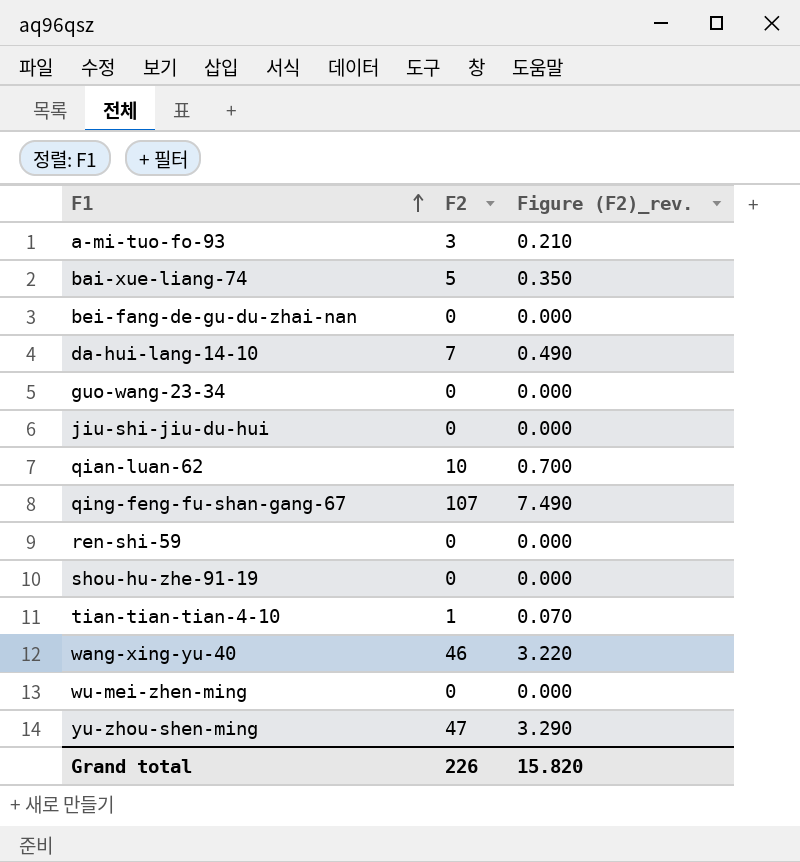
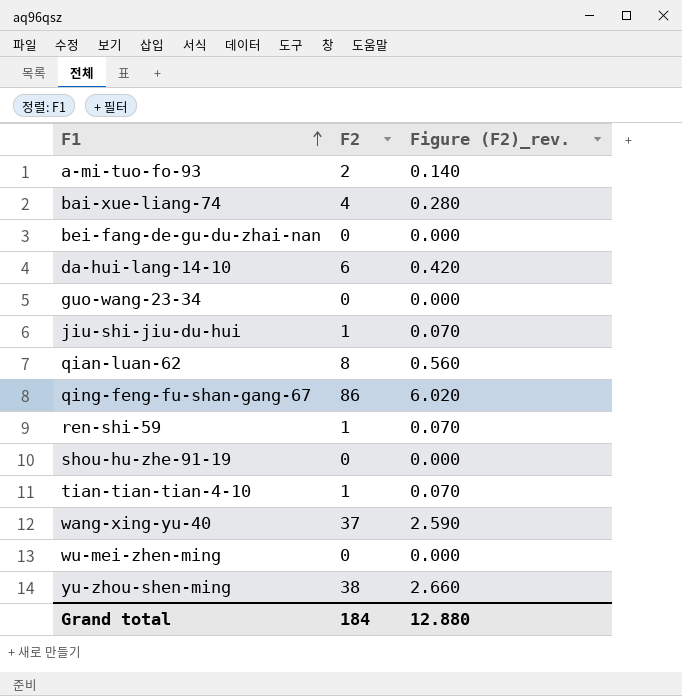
a-mi-tuo-fo-93 | F2: 3 -> 2
a-mi-tuo-fo-93 | Figure (F2)_rev.: 0.210 -> 0.140
bai-xue-liang-74 | F2: 5 -> 4
bai-xue-liang-74 | Figure (F2)_rev.: 0.350 -> 0.280
da-hui-lang-14-10 | F2: 7 -> 6
da-hui-lang-14-10 | Figure (F2)_rev.: 0.490 -> 0.420
jiu-shi-jiu-du-hui | F2: 0 -> 1
jiu-shi-jiu-du-hui | Figure (F2)_rev.: 0.000 -> 0.070
qian-luan-62 | F2: 10 -> 8
qian-luan-62 | Figure (F2)_rev.: 0.700 -> 0.560
qing-feng-fu-shan-gang-67 | F2: 107 -> 86
qing-feng-fu-shan-gang-67 | Figure (F2)_rev.: 7.490 -> 6.020
ren-shi-59 | F2: 0 -> 1
ren-shi-59 | Figure (F2)_rev.: 0.000 -> 0.070
wang-xing-yu-40 | F2: 46 -> 37
wang-xing-yu-40 | Figure (F2)_rev.: 3.220 -> 2.590
yu-zhou-shen-ming | F2: 47 -> 38
yu-zhou-shen-ming | Figure (F2)_rev.: 3.290 -> 2.660
Grand total | F2: 226 -> 184
Grand total | Figure (F2)_rev.: 15.820 -> 12.880

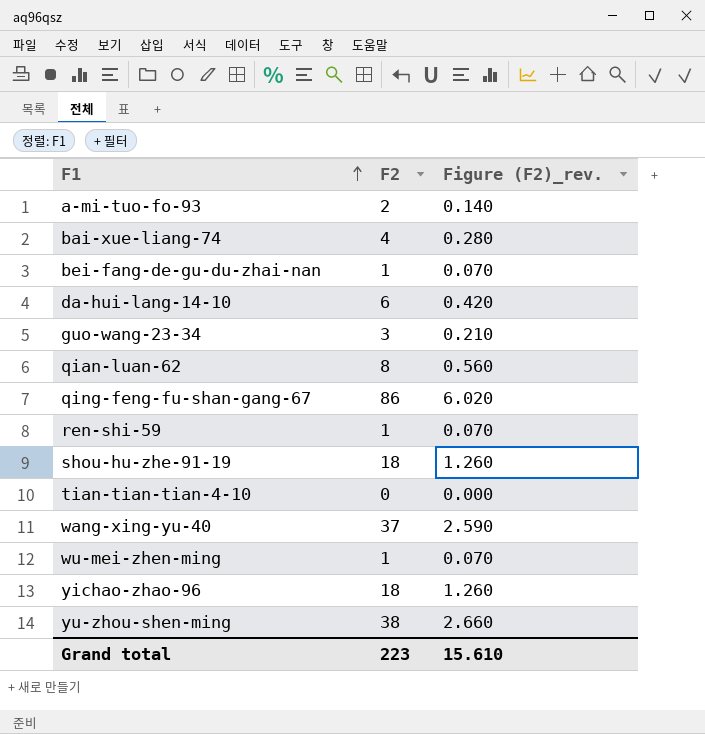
row jiu-shi-jiu-du-hui: 1 | 0.070 -> none
bei-fang-de-gu-du-zhai-nan | F2: 0 -> 1
bei-fang-de-gu-du-zhai-nan | Figure (F2)_rev.: 0.000 -> 0.070
guo-wang-23-34 | F2: 0 -> 3
guo-wang-23-34 | Figure (F2)_rev.: 0.000 -> 0.210
shou-hu-zhe-91-19 | F2: 0 -> 18
shou-hu-zhe-91-19 | Figure (F2)_rev.: 0.000 -> 1.260
tian-tian-tian-4-10 | F2: 1 -> 0
tian-tian-tian-4-10 | Figure (F2)_rev.: 0.070 -> 0.000
wu-mei-zhen-ming | F2: 0 -> 1
wu-mei-zhen-ming | Figure (F2)_rev.: 0.000 -> 0.070
row yichao-zhao-96: none -> 18 | 1.260
Grand total | F2: 184 -> 223
Grand total | Figure (F2)_rev.: 12.880 -> 15.610

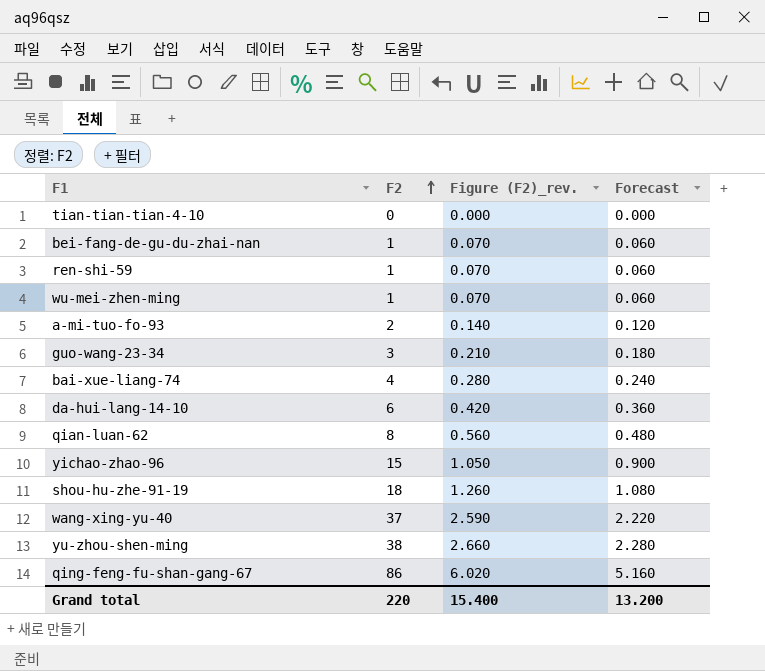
row order: F1 ascending -> F2 ascending
column Forecast | formula: none -> [F2] * 0.06
yichao-zhao-96 | F2: 18 -> 15
yichao-zhao-96 | Figure (F2)_rev.: 1.260 -> 1.050
Grand total | F2: 223 -> 220
Grand total | Figure (F2)_rev.: 15.610 -> 15.400

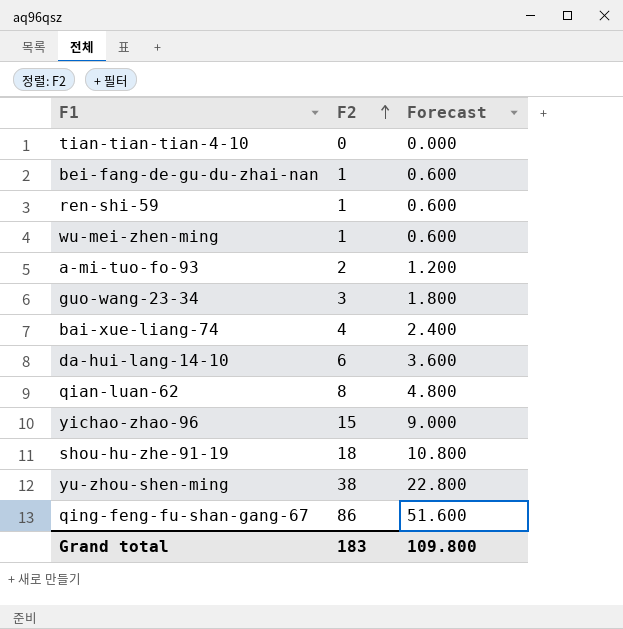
column Figure (F2)_rev. | formula: [F2] * 0.07 -> none
column Forecast | formula: [F2] * 0.06 -> [F2] * 0.6
row wang-xing-yu-40: 37 | 2.590 | 2.220 -> none
Grand total | F2: 220 -> 183
Grand total | Forecast: 13.200 -> 109.800

